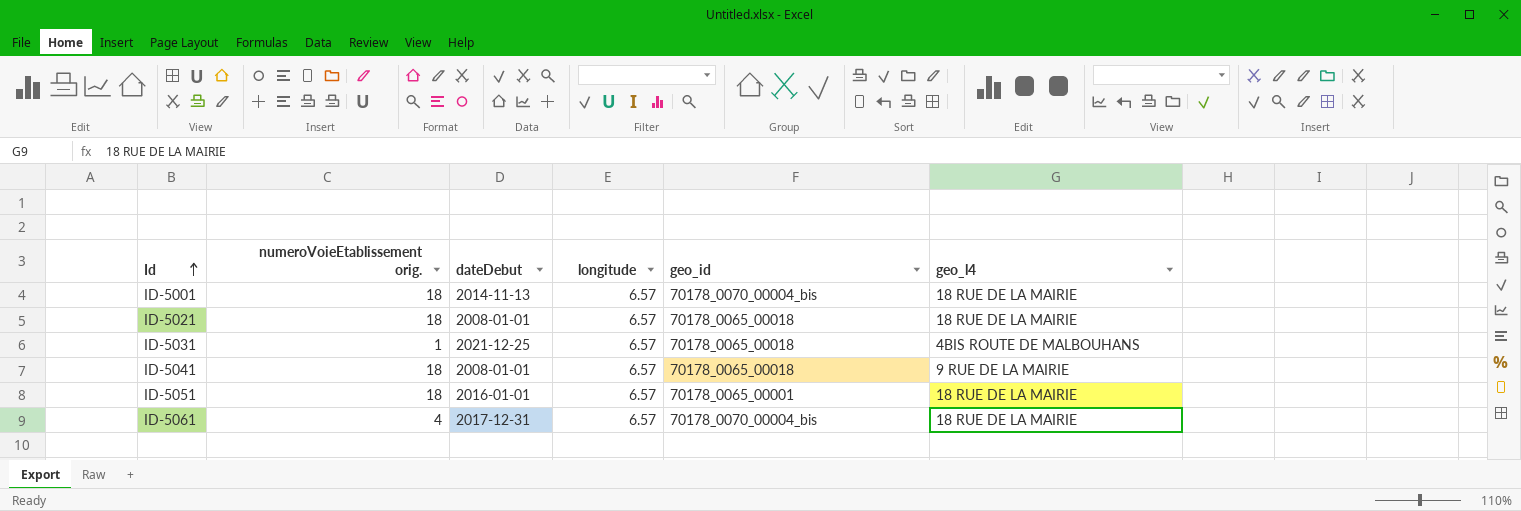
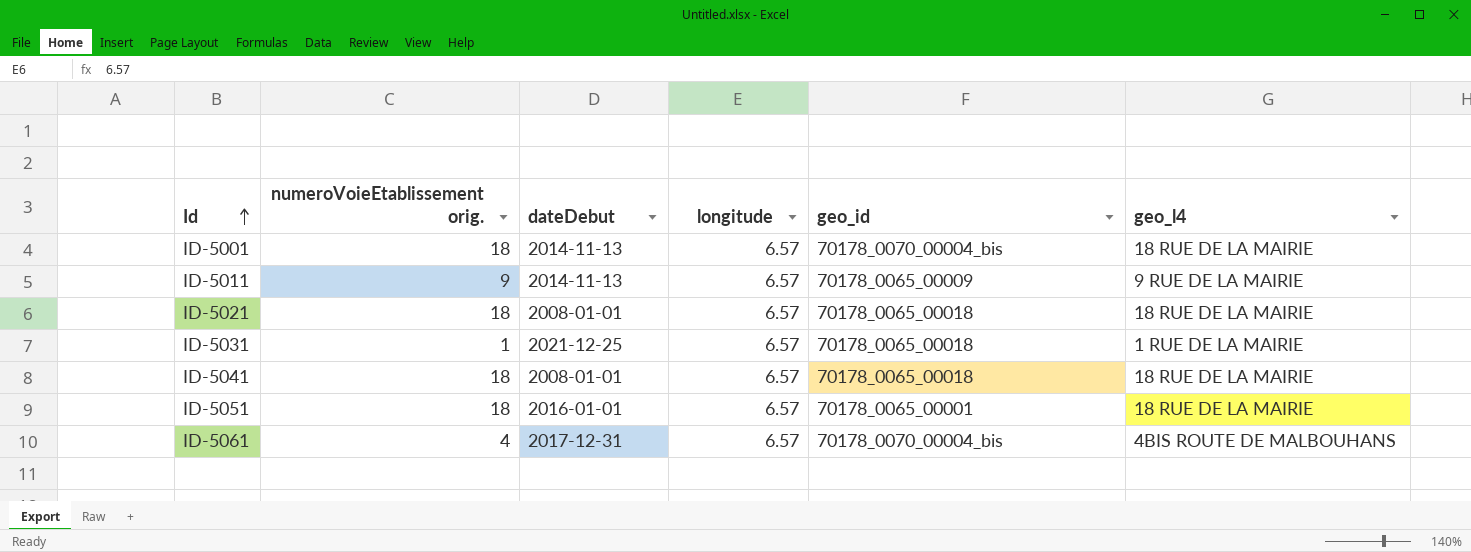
row ID-5011: none -> 9 | 2014-11-13 | 6.57 | 70178_0065_00009 | 9 RUE DE LA MAIRIE
ID-5031 | geo_l4: 4BIS ROUTE DE MALBOUHANS -> 1 RUE DE LA MAIRIE
ID-5041 | geo_l4: 9 RUE DE LA MAIRIE -> 18 RUE DE LA MAIRIE
ID-5061 | geo_l4: 18 RUE DE LA MAIRIE -> 4BIS ROUTE DE MALBOUHANS

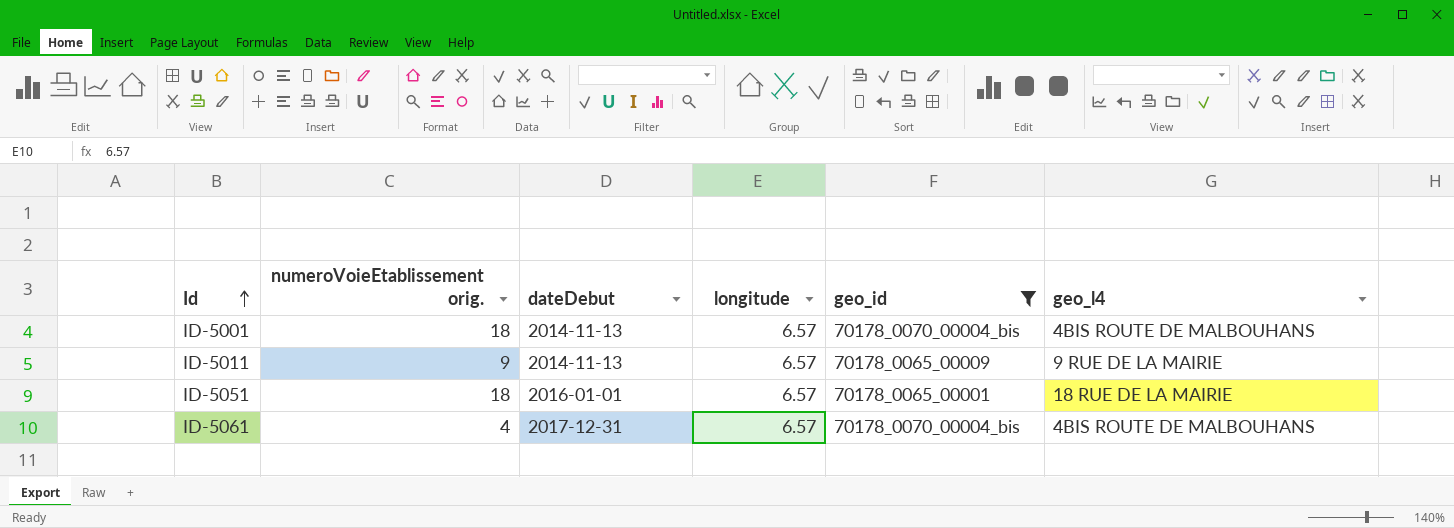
filter: none -> geo_id != 70178_0065_00018
ID-5001 | geo_l4: 18 RUE DE LA MAIRIE -> 4BIS ROUTE DE MALBOUHANS

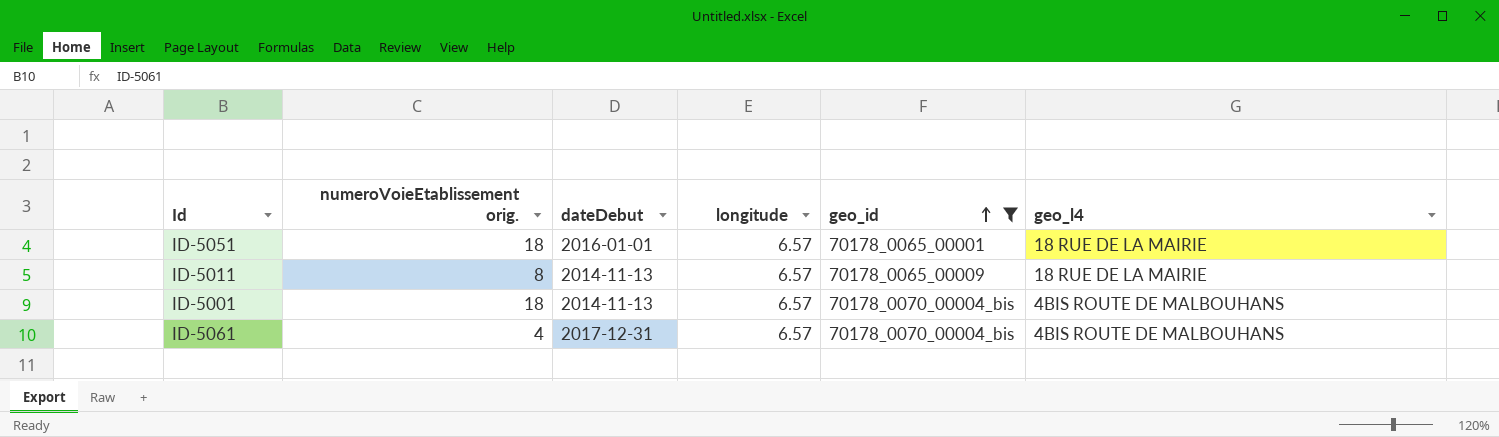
row order: Id ascending -> geo_id ascending
ID-5011 | numeroVoieEtablissement orig.: 9 -> 8
ID-5011 | geo_l4: 9 RUE DE LA MAIRIE -> 18 RUE DE LA MAIRIE

